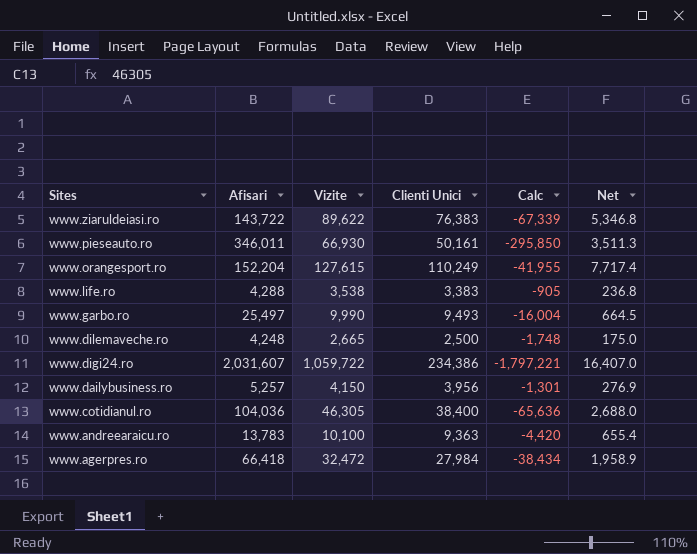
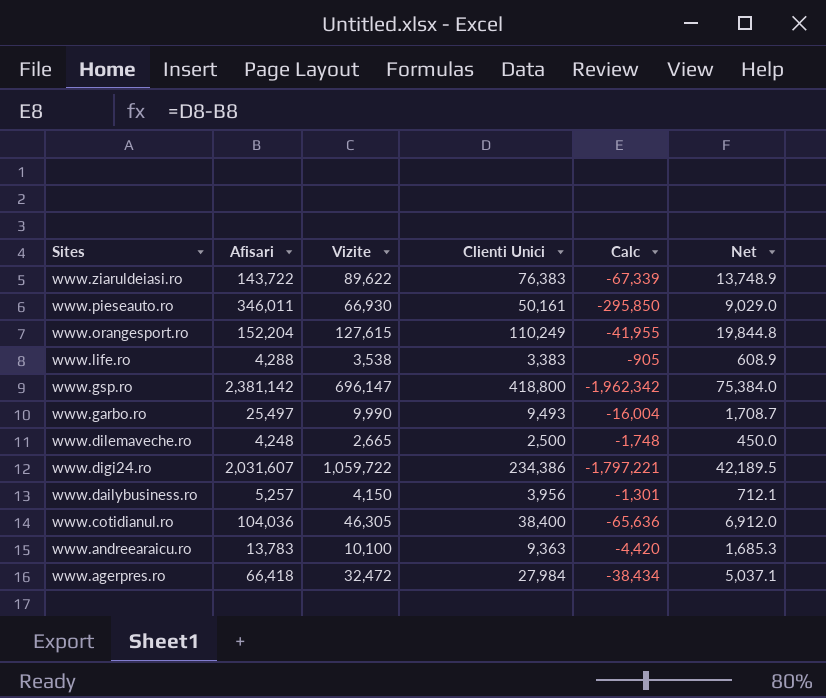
column Net | formula: [Clienti Unici] * 0.07 -> [Clienti Unici] * 0.18
row www.gsp.ro: none -> 2,381,142 | 696,147 | 418,800 | -1,962,342 | 75,384.0

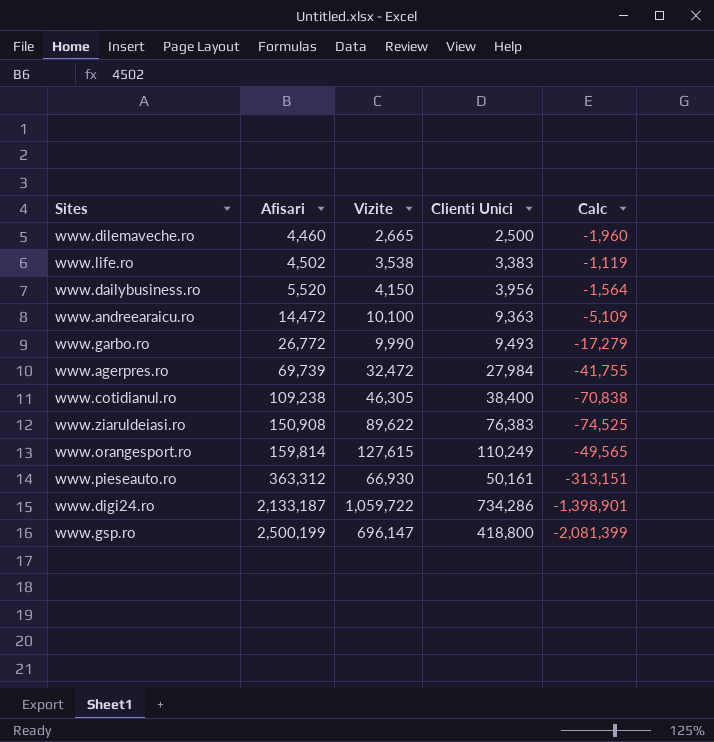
row order: Sites descending -> Afisari ascending
column Net | formula: [Clienti Unici] * 0.18 -> none
www.dilemaveche.ro | Afisari: 4,248 -> 4,460
www.dilemaveche.ro | Calc: -1,748 -> -1,960
www.life.ro | Afisari: 4,288 -> 4,502
www.life.ro | Calc: -905 -> -1,119
www.dailybusiness.ro | Afisari: 5,257 -> 5,520
www.dailybusiness.ro | Calc: -1,301 -> -1,564
www.andreearaicu.ro | Afisari: 13,783 -> 14,472
www.andreearaicu.ro | Calc: -4,420 -> -5,109
www.garbo.ro | Afisari: 25,497 -> 26,772
www.garbo.ro | Calc: -16,004 -> -17,279
www.agerpres.ro | Afisari: 66,418 -> 69,739
www.agerpres.ro | Calc: -38,434 -> -41,755
www.cotidianul.ro | Afisari: 104,036 -> 109,238
www.cotidianul.ro | Calc: -65,636 -> -70,838
www.ziaruldeiasi.ro | Afisari: 143,722 -> 150,908
www.ziaruldeiasi.ro | Calc: -67,339 -> -74,525
www.orangesport.ro | Afisari: 152,204 -> 159,814
www.orangesport.ro | Calc: -41,955 -> -49,565
www.pieseauto.ro | Afisari: 346,011 -> 363,312
www.pieseauto.ro | Calc: -295,850 -> -313,151
www.digi24.ro | Afisari: 2,031,607 -> 2,133,187
www.digi24.ro | Clienti Unici: 234,386 -> 734,286
www.digi24.ro | Calc: -1,797,221 -> -1,398,901
www.gsp.ro | Afisari: 2,381,142 -> 2,500,199
www.gsp.ro | Calc: -1,962,342 -> -2,081,399

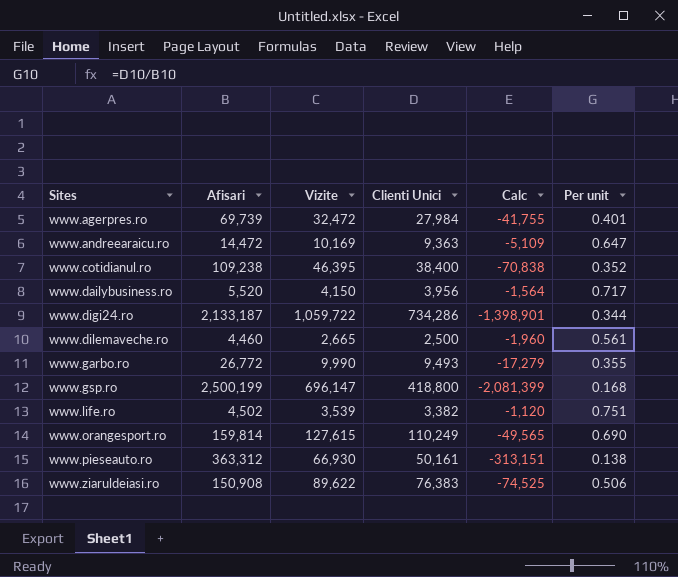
row order: Afisari ascending -> Sites ascending
column Per unit | formula: none -> [Clienti Unici] / [Afisari]
www.andreearaicu.ro | Vizite: 10,100 -> 10,169
www.cotidianul.ro | Vizite: 46,305 -> 46,395
www.life.ro | Vizite: 3,538 -> 3,539
www.life.ro | Clienti Unici: 3,383 -> 3,382
www.life.ro | Calc: -1,119 -> -1,120

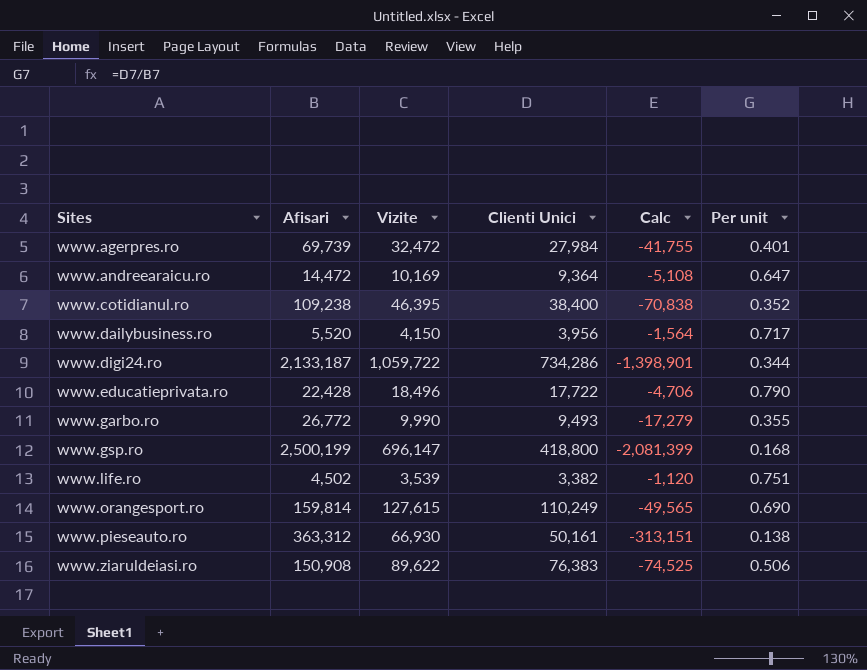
row www.dilemaveche.ro: 4,460 | 2,665 | 2,500 | -1,960 | 0.561 -> none
www.andreearaicu.ro | Clienti Unici: 9,363 -> 9,364
www.andreearaicu.ro | Calc: -5,109 -> -5,108
row www.educatieprivata.ro: none -> 22,428 | 18,496 | 17,722 | -4,706 | 0.790

